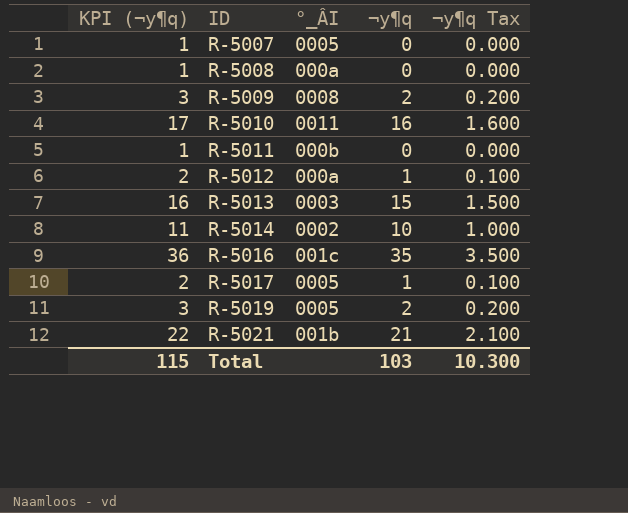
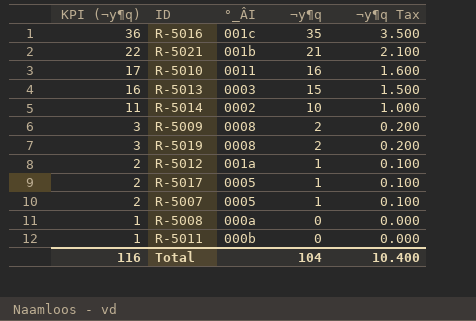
row order: ID ascending -> KPI (¬y¶q) descending
R-5019 | °_ÂI: 0005 -> 0008
R-5012 | °_ÂI: 000a -> 001a
R-5007 | KPI (¬y¶q): 1 -> 2
R-5007 | ¬y¶q: 0 -> 1
R-5007 | ¬y¶q Tax: 0.000 -> 0.100
Total | KPI (¬y¶q): 115 -> 116
Total | ¬y¶q: 103 -> 104
Total | ¬y¶q Tax: 10.300 -> 10.400

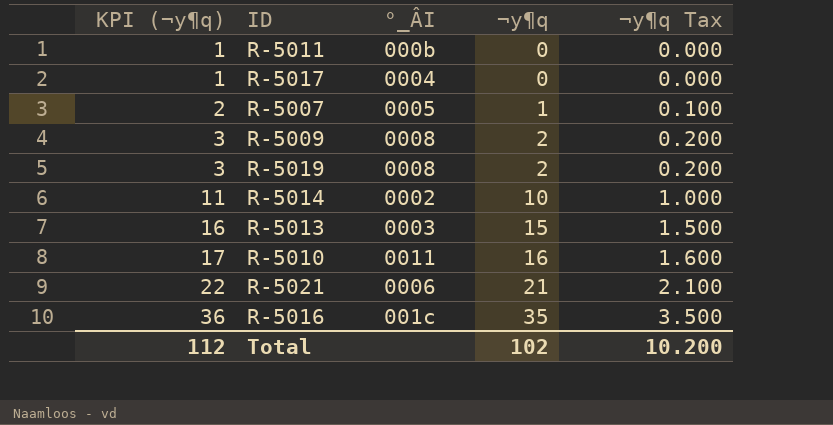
row order: KPI (¬y¶q) descending -> KPI (¬y¶q) ascending
row R-5012: 2 | 001a | 1 | 0.100 -> none
row R-5008: 1 | 000a | 0 | 0.000 -> none
R-5017 | KPI (¬y¶q): 2 -> 1
R-5017 | °_ÂI: 0005 -> 0004
R-5017 | ¬y¶q: 1 -> 0
R-5017 | ¬y¶q Tax: 0.100 -> 0.000
R-5021 | °_ÂI: 001b -> 0006
Total | KPI (¬y¶q): 116 -> 112
Total | ¬y¶q: 104 -> 102
Total | ¬y¶q Tax: 10.400 -> 10.200

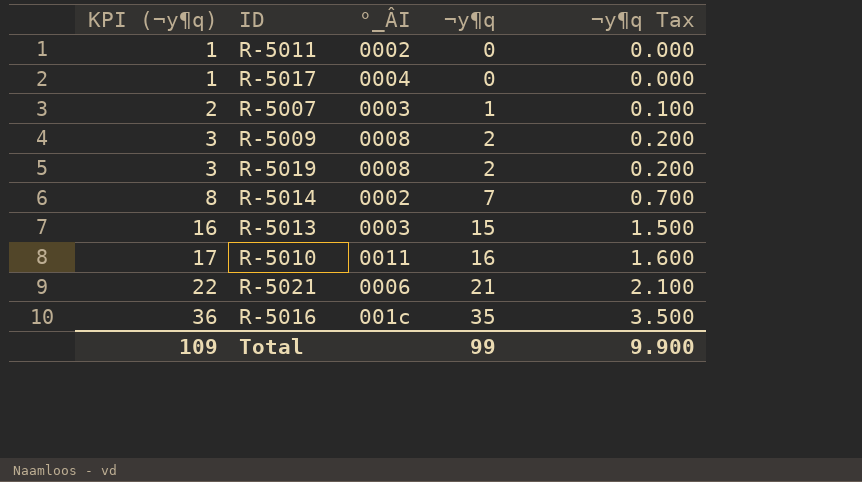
R-5011 | °_ÂI: 000b -> 0002
R-5007 | °_ÂI: 0005 -> 0003
R-5014 | KPI (¬y¶q): 11 -> 8
R-5014 | ¬y¶q: 10 -> 7
R-5014 | ¬y¶q Tax: 1.000 -> 0.700
Total | KPI (¬y¶q): 112 -> 109
Total | ¬y¶q: 102 -> 99
Total | ¬y¶q Tax: 10.200 -> 9.900

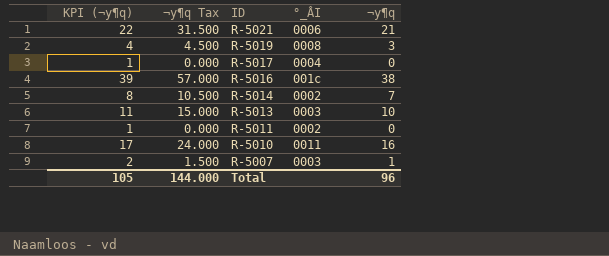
row order: KPI (¬y¶q) ascending -> ID descending
column ¬y¶q Tax | formula: [¬y¶q] * 0.1 -> [¬y¶q] * 1.5
column ¬y¶q Tax | position: 5 -> 2
row R-5009: 3 | 0008 | 2 | 0.200 -> none
R-5019 | KPI (¬y¶q): 3 -> 4
R-5019 | ¬y¶q: 2 -> 3
R-5016 | KPI (¬y¶q): 36 -> 39
R-5016 | ¬y¶q: 35 -> 38
R-5013 | KPI (¬y¶q): 16 -> 11
R-5013 | ¬y¶q: 15 -> 10
Total | KPI (¬y¶q): 109 -> 105
Total | ¬y¶q Tax: 9.900 -> 144.000
Total | ¬y¶q: 99 -> 96

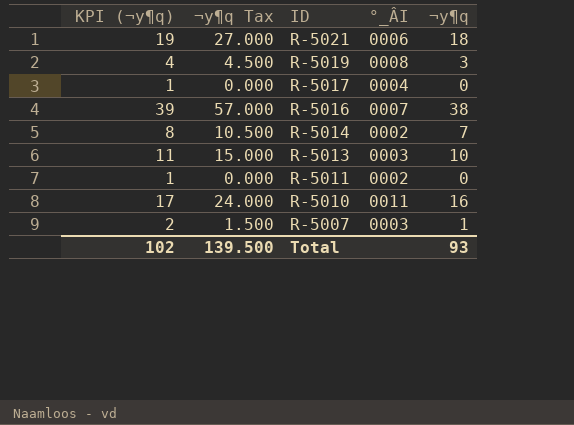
R-5021 | KPI (¬y¶q): 22 -> 19
R-5021 | ¬y¶q Tax: 31.500 -> 27.000
R-5021 | ¬y¶q: 21 -> 18
R-5016 | °_ÂI: 001c -> 0007
Total | KPI (¬y¶q): 105 -> 102
Total | ¬y¶q Tax: 144.000 -> 139.500
Total | ¬y¶q: 96 -> 93

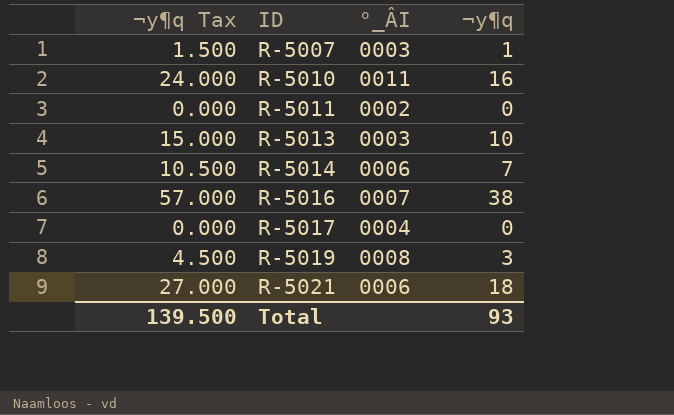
row order: ID descending -> ID ascending
column KPI (¬y¶q) | formula: [¬y¶q] + 1 -> none
R-5014 | °_ÂI: 0002 -> 0006

